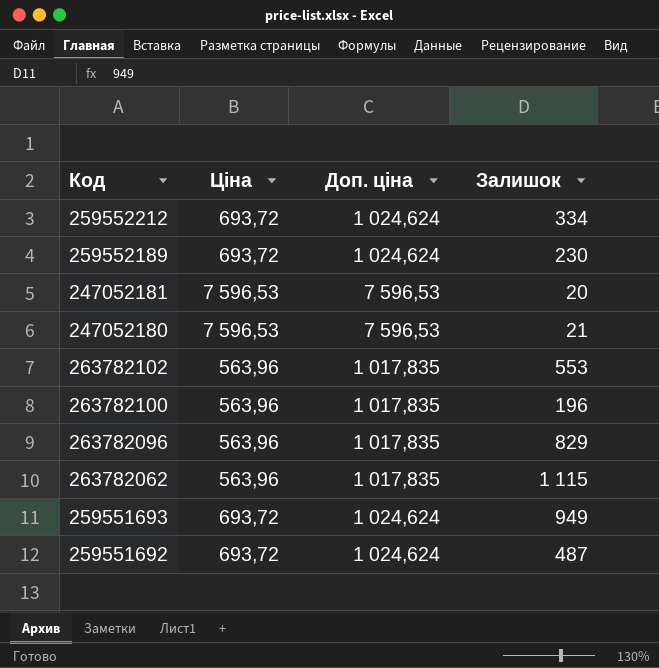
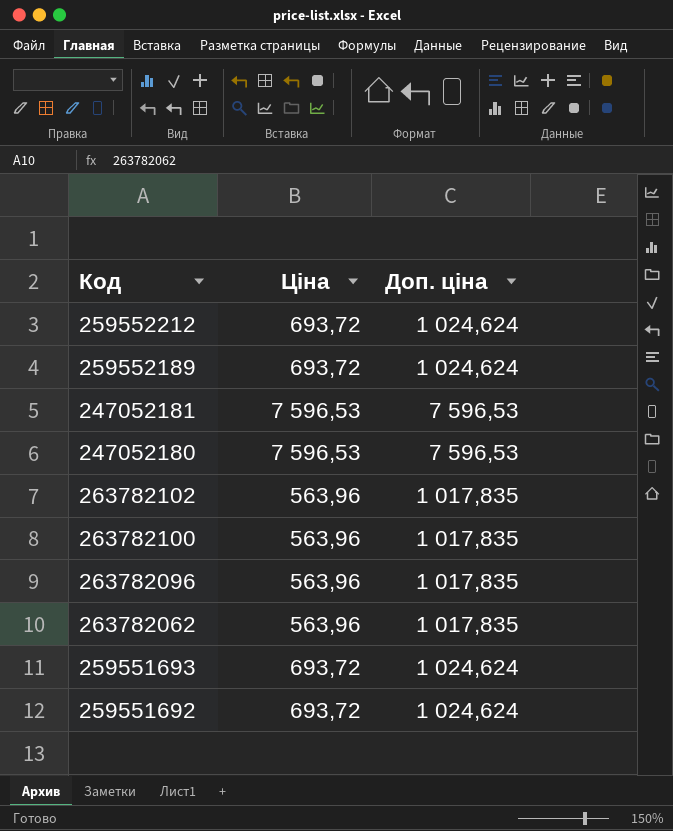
column Залишок | position: 4 -> none

